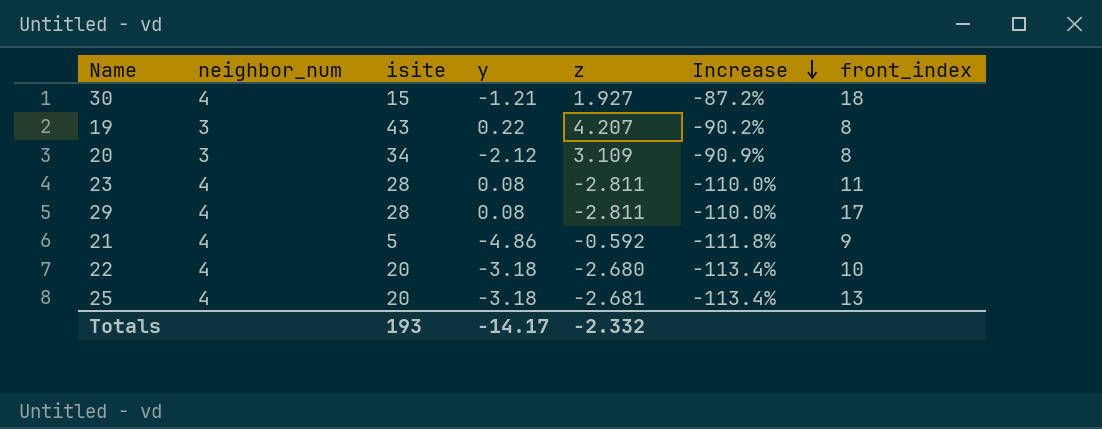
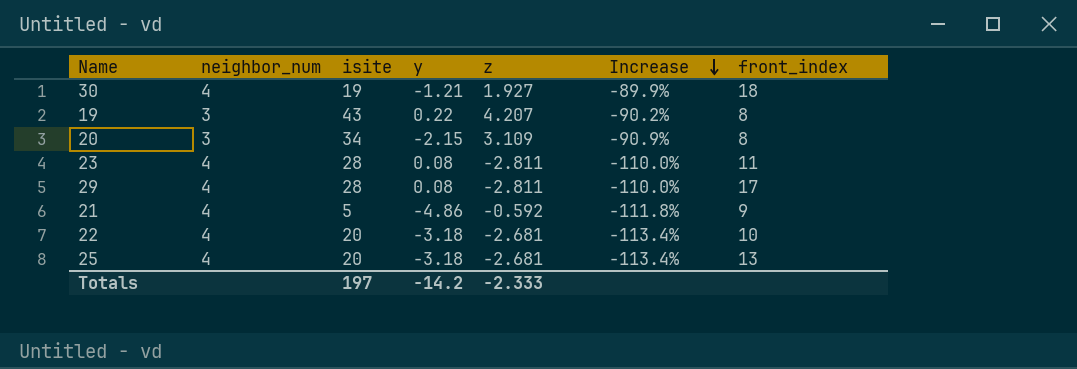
30 | isite: 15 -> 19
30 | Increase: -87.2% -> -89.9%
20 | y: -2.12 -> -2.15
22 | z: -2.680 -> -2.681
Totals | isite: 193 -> 197
Totals | y: -14.17 -> -14.2
Totals | z: -2.332 -> -2.333

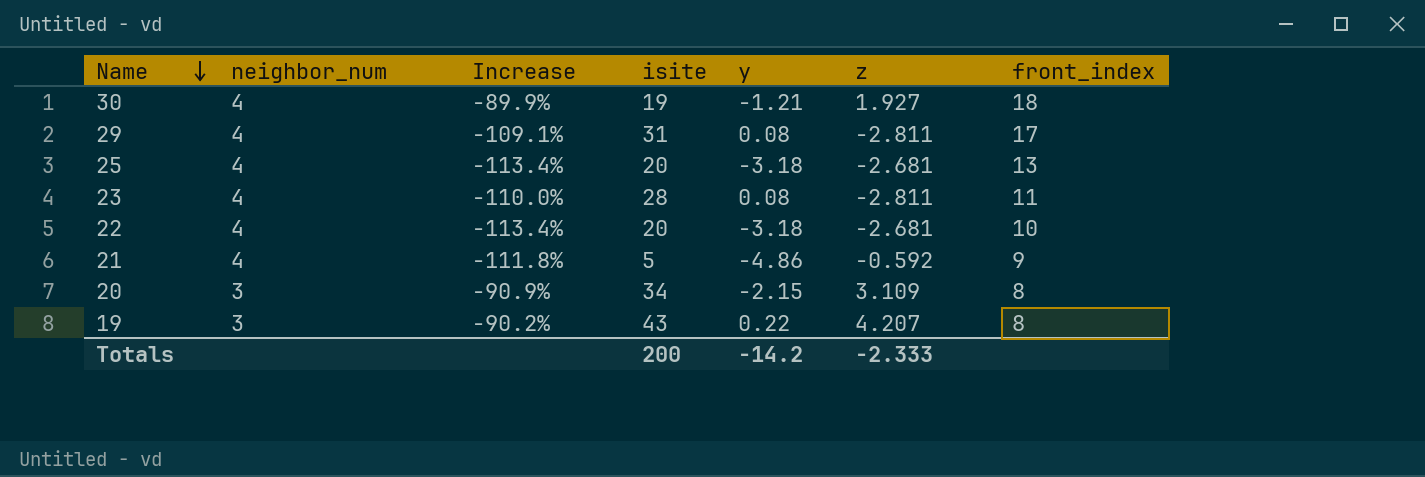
row order: Increase descending -> Name descending
column Increase | position: 6 -> 3
29 | Increase: -110.0% -> -109.1%
29 | isite: 28 -> 31
Totals | isite: 197 -> 200

